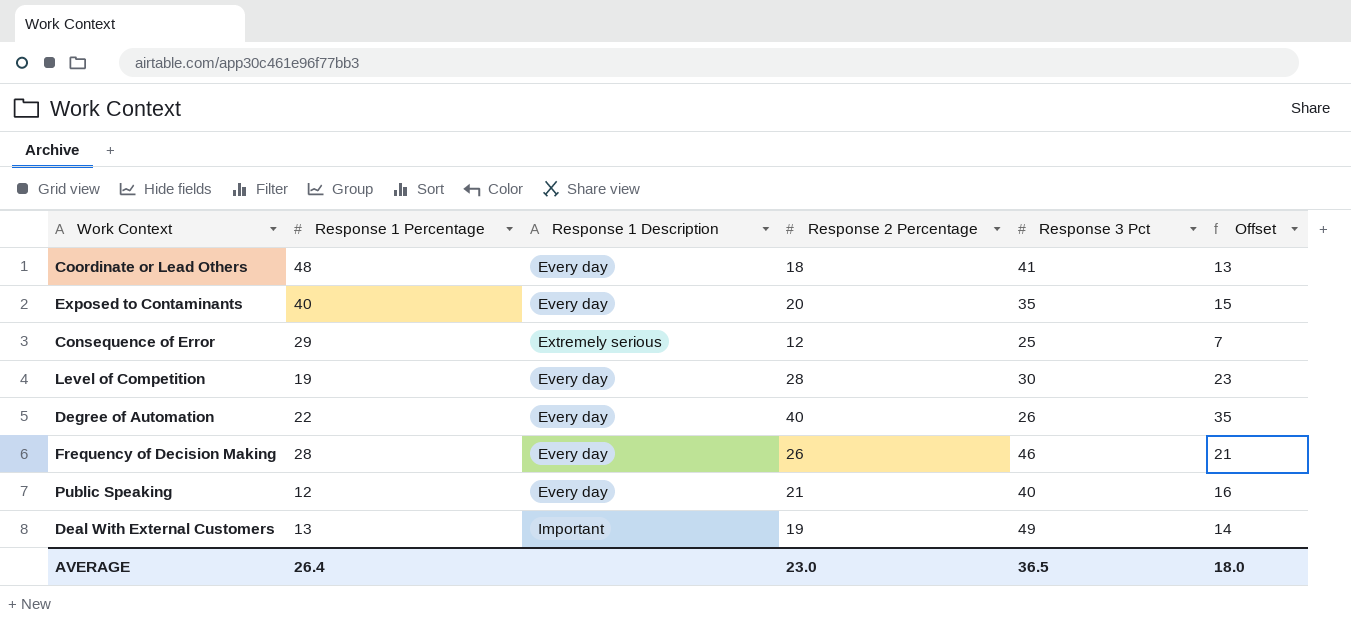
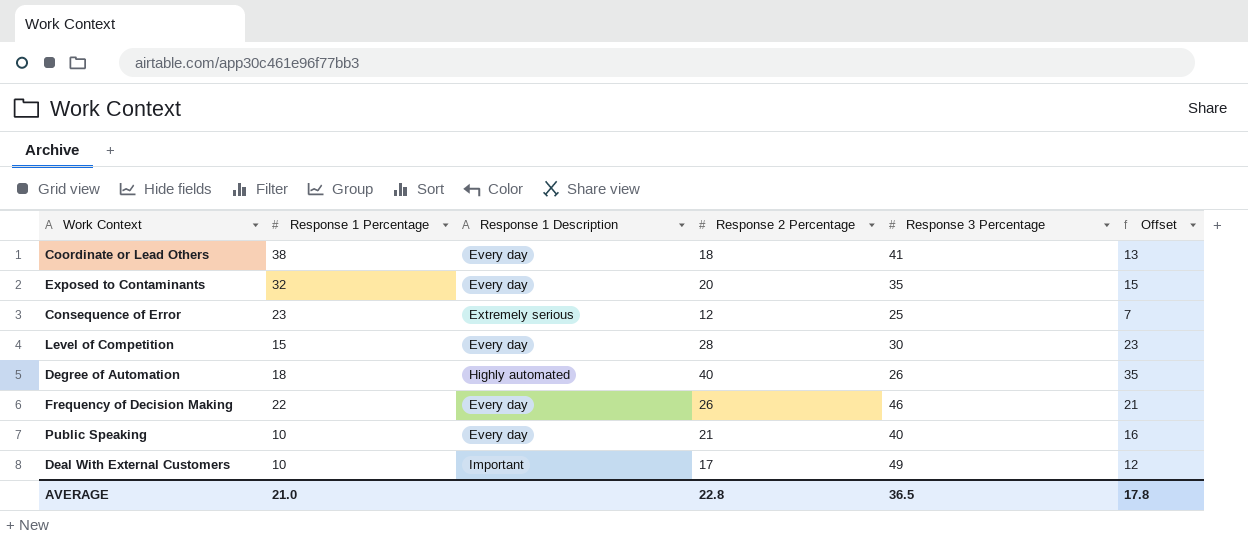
column name: Response 3 Pct -> Response 3 Percentage
Coordinate or Lead Others | Response 1 Percentage: 48 -> 38
Exposed to Contaminants | Response 1 Percentage: 40 -> 32
Consequence of Error | Response 1 Percentage: 29 -> 23
Level of Competition | Response 1 Percentage: 19 -> 15
Degree of Automation | Response 1 Percentage: 22 -> 18
Degree of Automation | Response 1 Description: Every day -> Highly automated
Frequency of Decision Making | Response 1 Percentage: 28 -> 22
Public Speaking | Response 1 Percentage: 12 -> 10
Deal With External Customers | Response 1 Percentage: 13 -> 10
Deal With External Customers | Response 2 Percentage: 19 -> 17
Deal With External Customers | Offset: 14 -> 12
AVERAGE | Response 1 Percentage: 26.4 -> 21.0
AVERAGE | Response 2 Percentage: 23.0 -> 22.8
AVERAGE | Offset: 18.0 -> 17.8

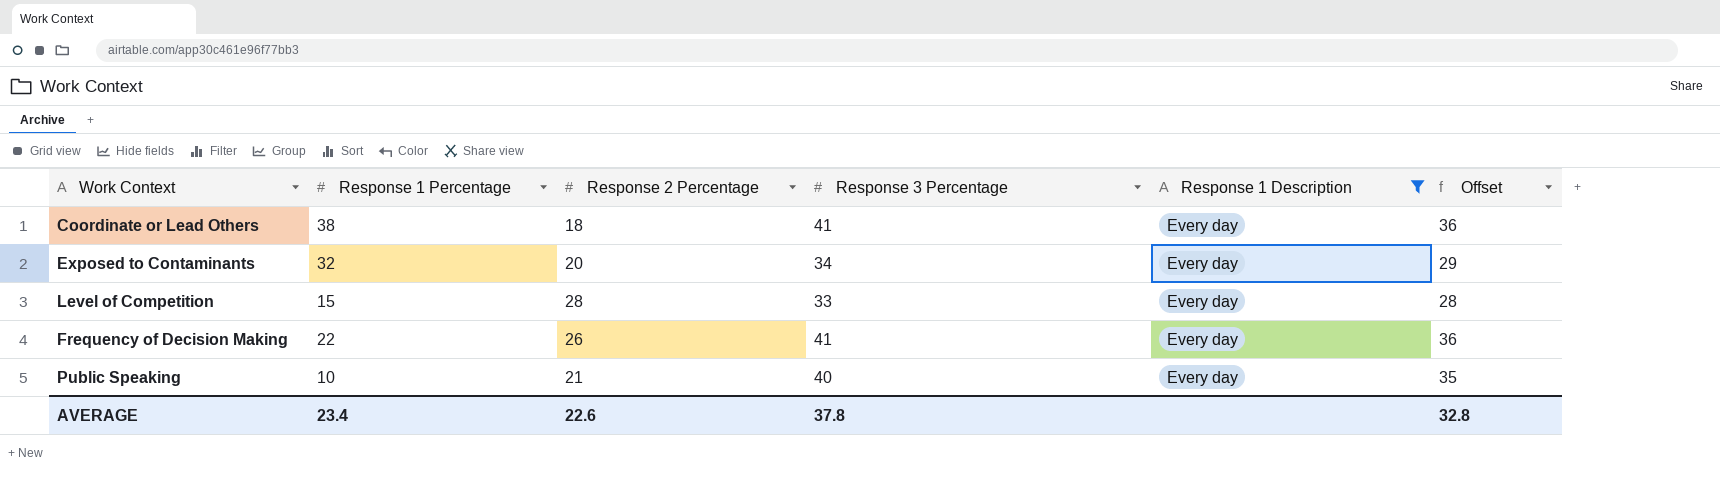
filter: none -> Response 1 Description = Every day
column Response 1 Description | position: 3 -> 5
column Offset | formula: [Response 2 Percentage] - 5 -> [Response 3 Percentage] - 5
Exposed to Contaminants | Response 3 Percentage: 35 -> 34
Level of Competition | Response 3 Percentage: 30 -> 33
Frequency of Decision Making | Response 3 Percentage: 46 -> 41
AVERAGE | Response 1 Percentage: 21.0 -> 23.4
AVERAGE | Response 2 Percentage: 22.8 -> 22.6
AVERAGE | Response 3 Percentage: 36.5 -> 37.8
AVERAGE | Offset: 17.8 -> 32.8

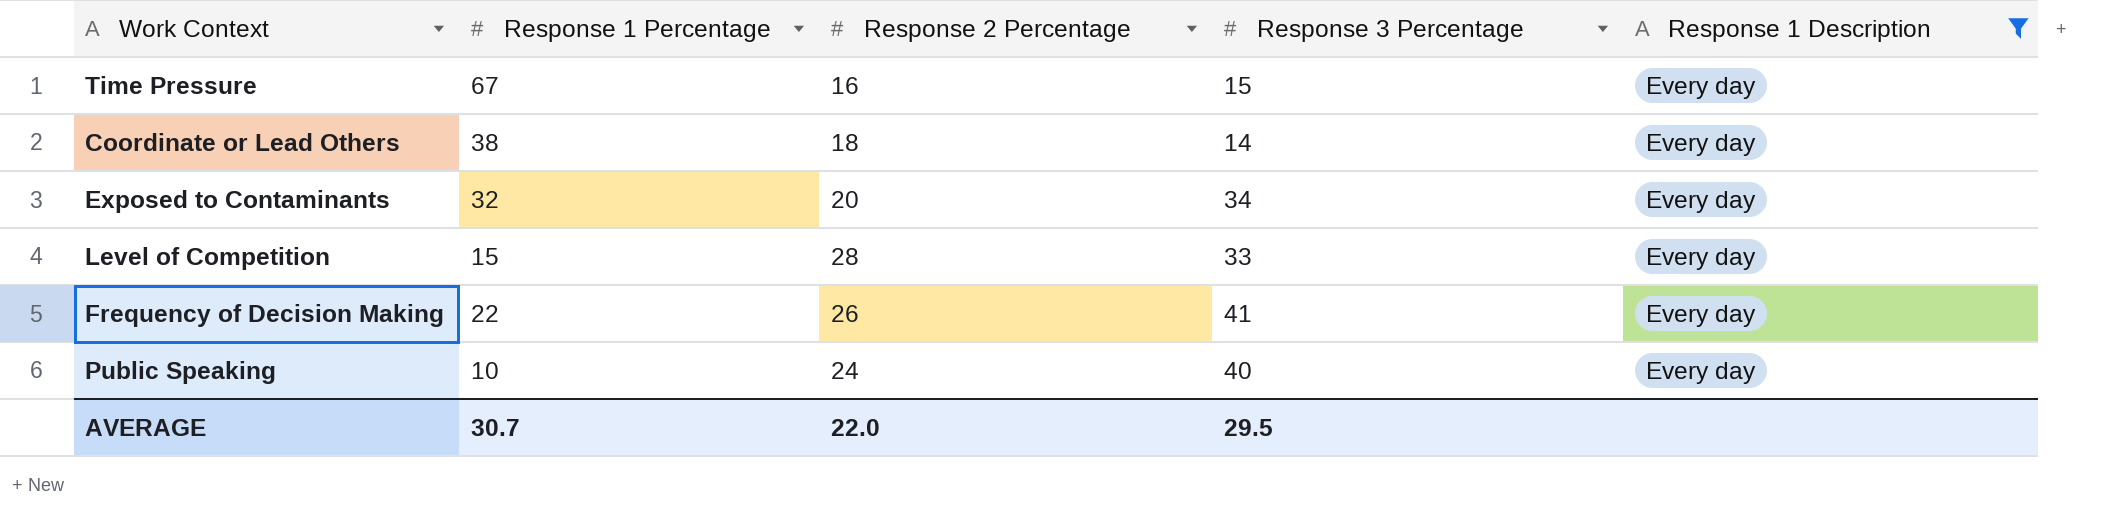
column Offset | formula: [Response 3 Percentage] - 5 -> none
row Time Pressure: none -> 67 | 16 | 15 | Every day
Coordinate or Lead Others | Response 3 Percentage: 41 -> 14
Public Speaking | Response 2 Percentage: 21 -> 24
AVERAGE | Response 1 Percentage: 23.4 -> 30.7
AVERAGE | Response 2 Percentage: 22.6 -> 22.0
AVERAGE | Response 3 Percentage: 37.8 -> 29.5

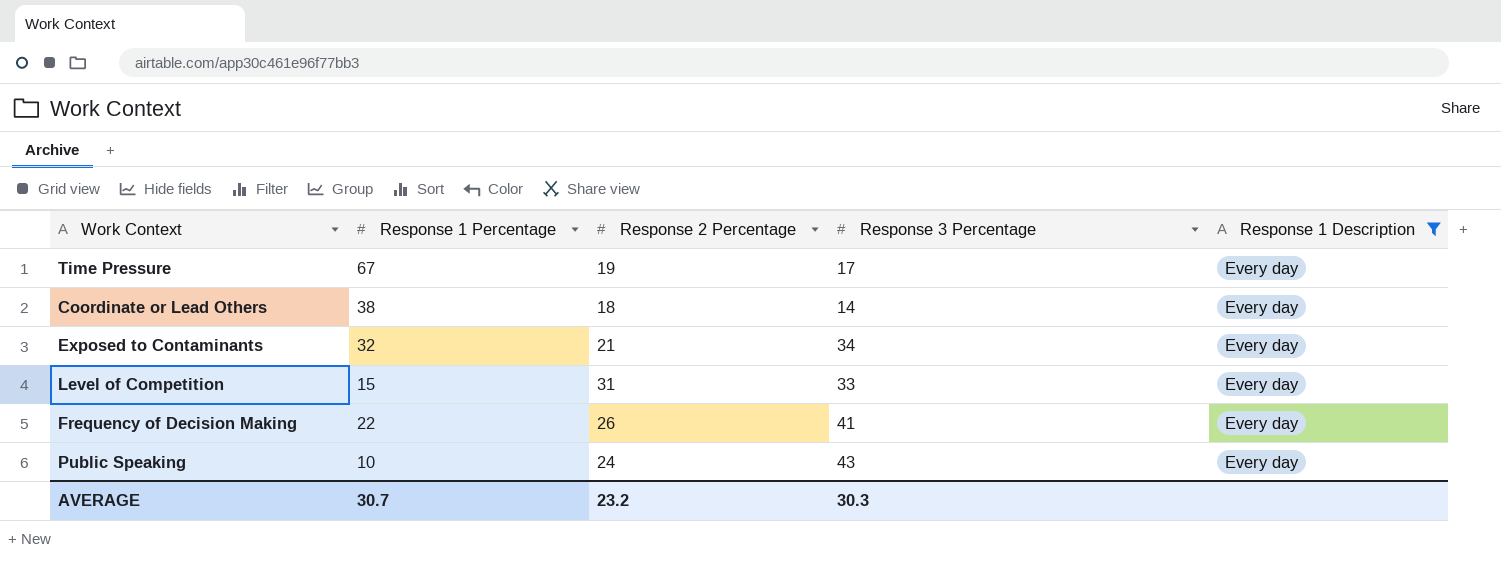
Time Pressure | Response 2 Percentage: 16 -> 19
Time Pressure | Response 3 Percentage: 15 -> 17
Exposed to Contaminants | Response 2 Percentage: 20 -> 21
Level of Competition | Response 2 Percentage: 28 -> 31
Public Speaking | Response 3 Percentage: 40 -> 43
AVERAGE | Response 2 Percentage: 22.0 -> 23.2
AVERAGE | Response 3 Percentage: 29.5 -> 30.3

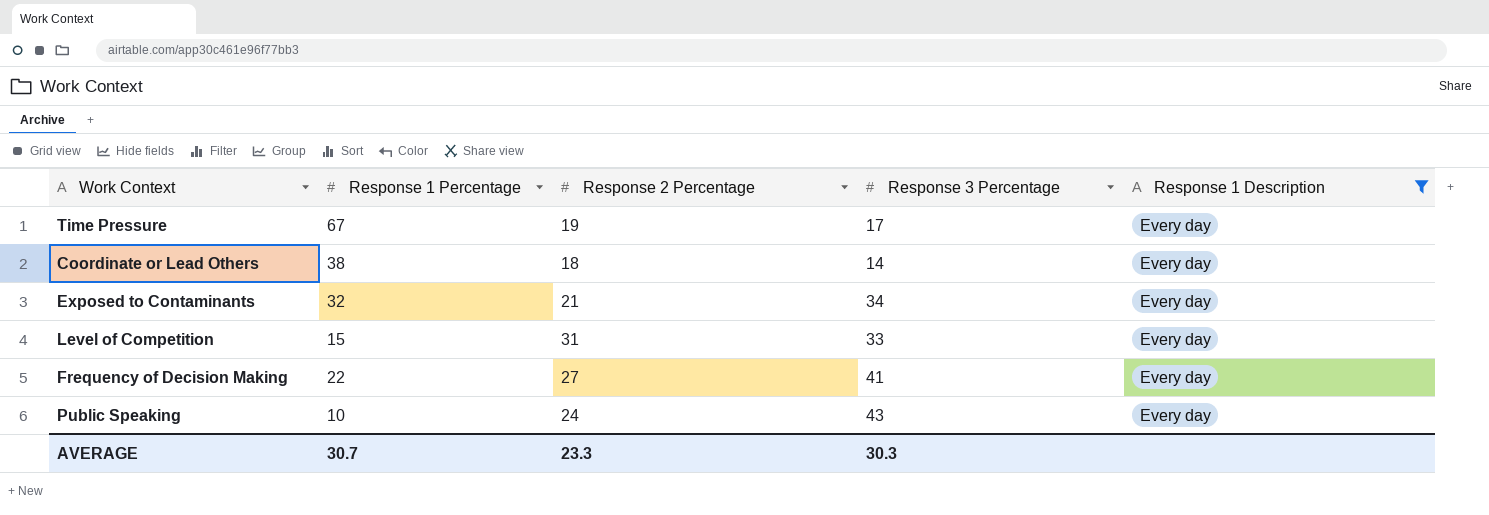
Frequency of Decision Making | Response 2 Percentage: 26 -> 27
AVERAGE | Response 2 Percentage: 23.2 -> 23.3

